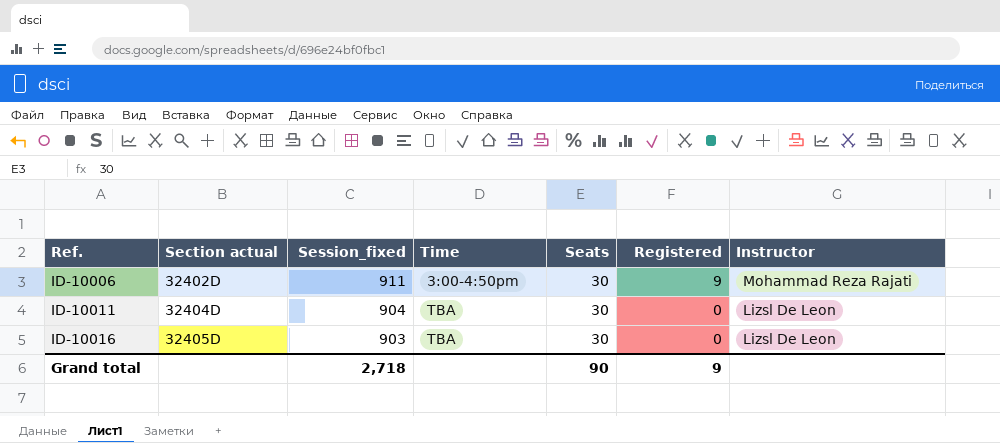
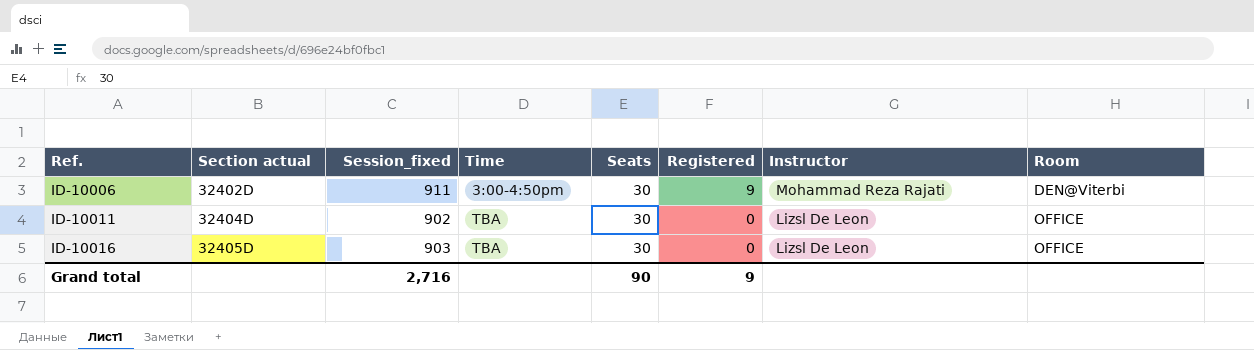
column Room | position: none -> 8
ID-10011 | Session_fixed: 904 -> 902
Grand total | Session_fixed: 2,718 -> 2,716

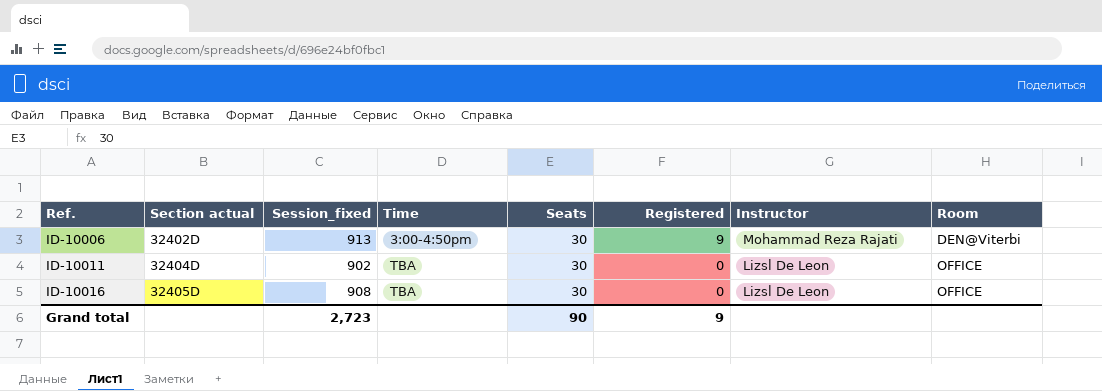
ID-10006 | Session_fixed: 911 -> 913
ID-10016 | Session_fixed: 903 -> 908
Grand total | Session_fixed: 2,716 -> 2,723

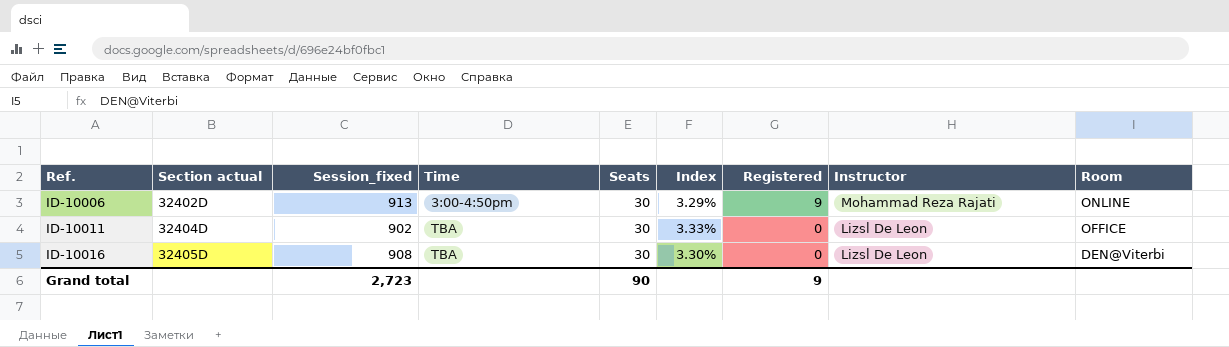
column Index | formula: none -> [Seats] / [Session_fixed]
ID-10006 | Room: DEN@Viterbi -> ONLINE
ID-10016 | Room: OFFICE -> DEN@Viterbi

